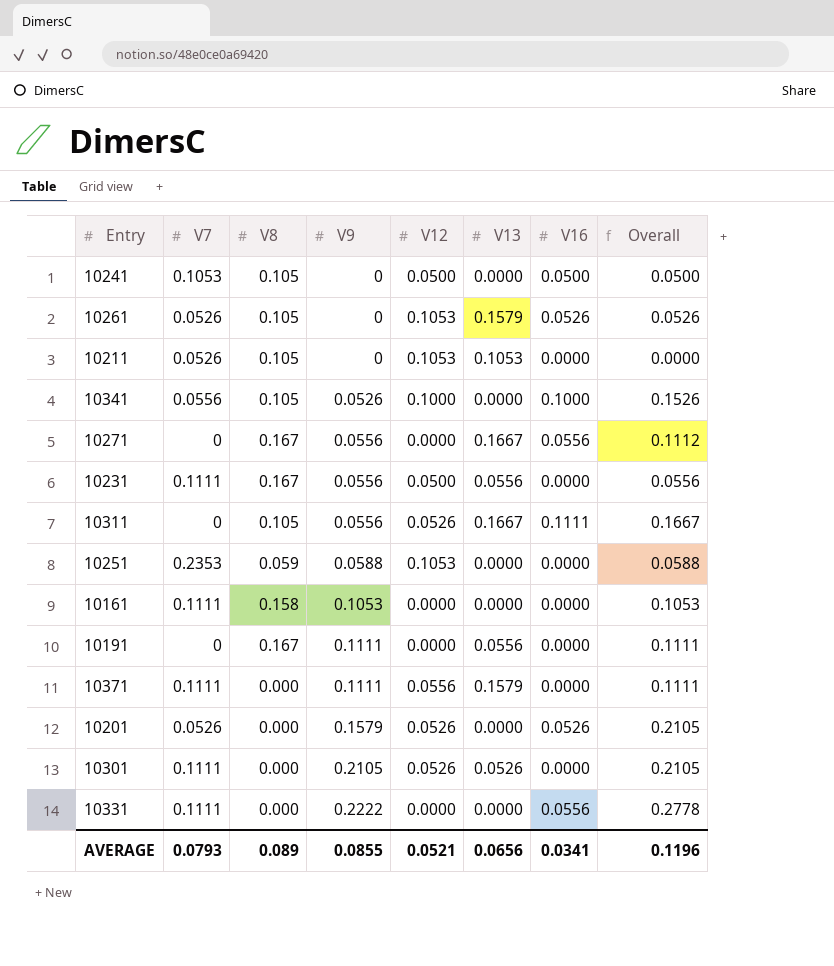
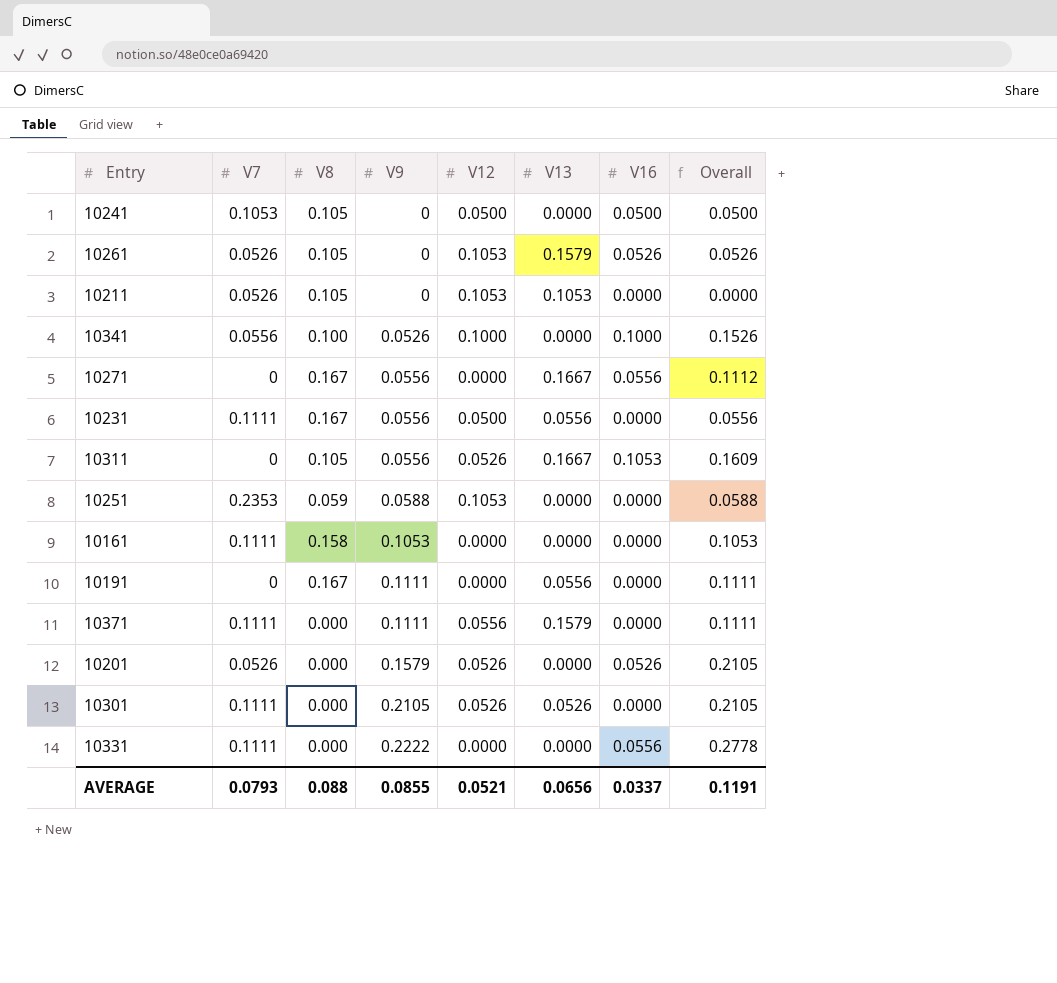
10341 | V8: 0.105 -> 0.100
10311 | V16: 0.1111 -> 0.1053
10311 | Overall: 0.1667 -> 0.1609
AVERAGE | V8: 0.089 -> 0.088
AVERAGE | V16: 0.0341 -> 0.0337
AVERAGE | Overall: 0.1196 -> 0.1191

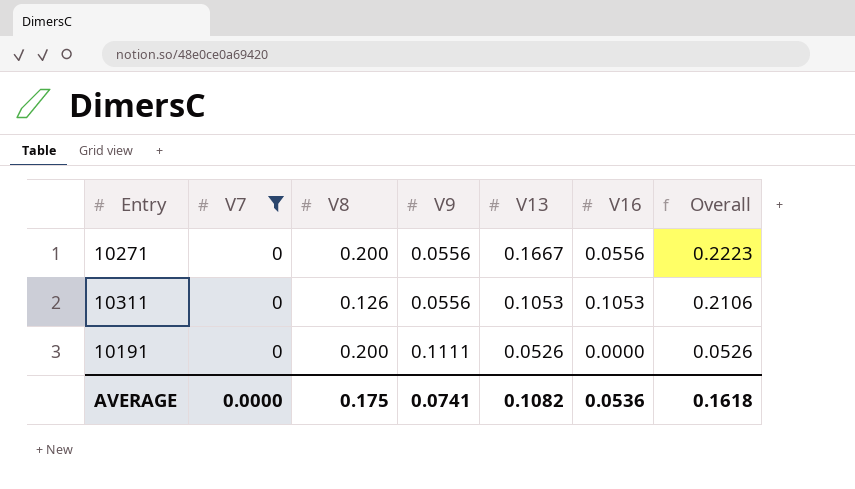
filter: none -> V7 = 0
column V12 | position: 5 -> none
column Overall | formula: [V9] + [V16] -> [V13] + [V16]
10271 | V8: 0.167 -> 0.200
10311 | V8: 0.105 -> 0.126
10311 | V13: 0.1667 -> 0.1053
10191 | V8: 0.167 -> 0.200
10191 | V13: 0.0556 -> 0.0526
AVERAGE | V7: 0.0793 -> 0.0000
AVERAGE | V8: 0.088 -> 0.175
AVERAGE | V9: 0.0855 -> 0.0741
AVERAGE | V13: 0.0656 -> 0.1082
AVERAGE | V16: 0.0337 -> 0.0536
AVERAGE | Overall: 0.1191 -> 0.1618

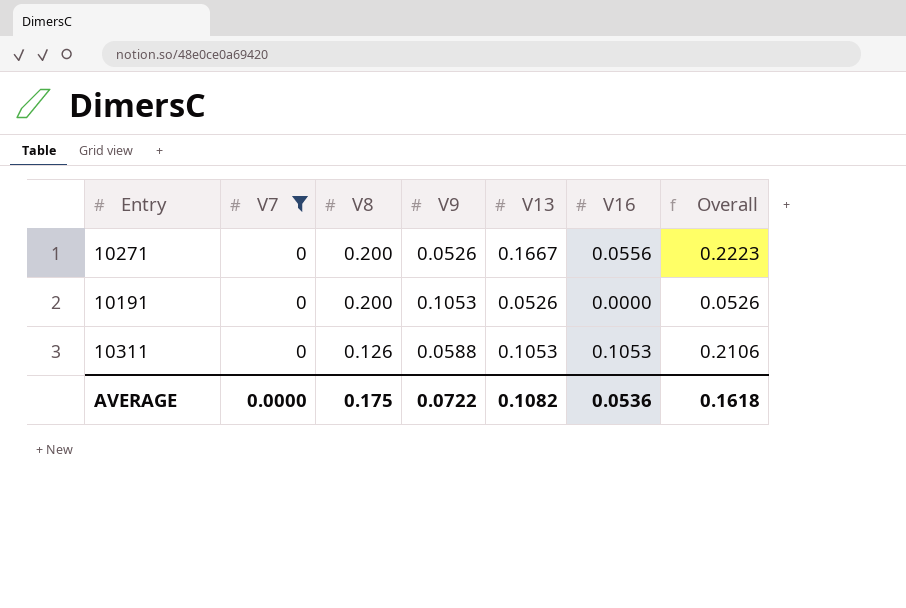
row order: V9 ascending -> V8 descending
10271 | V9: 0.0556 -> 0.0526
10191 | V9: 0.1111 -> 0.1053
10311 | V9: 0.0556 -> 0.0588
AVERAGE | V9: 0.0741 -> 0.0722

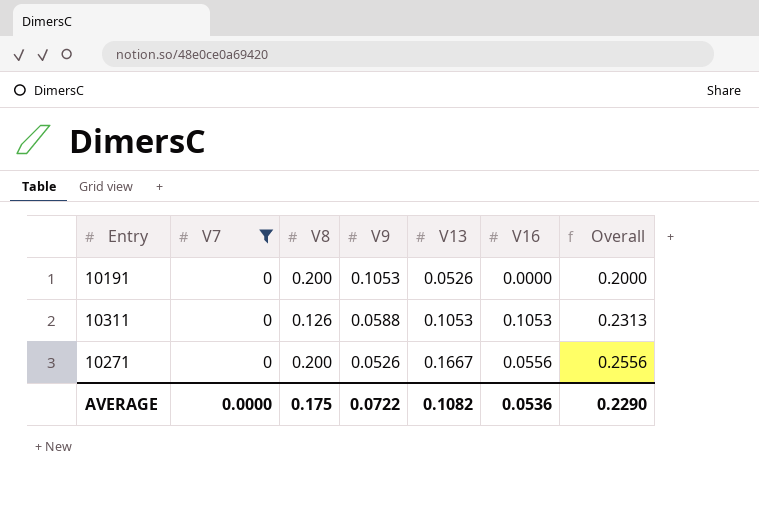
row order: V8 descending -> V9 descending
column Overall | formula: [V13] + [V16] -> [V8] + [V16]
AVERAGE | Overall: 0.1618 -> 0.2290

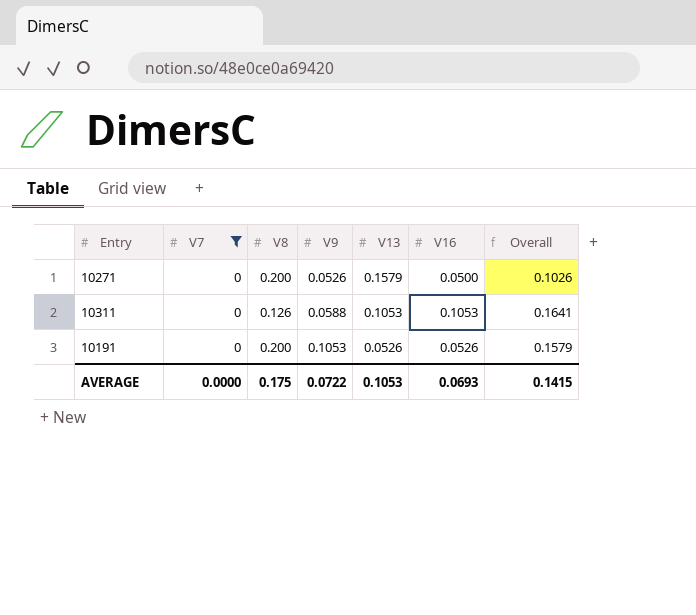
row order: V9 descending -> V9 ascending
column Overall | formula: [V8] + [V16] -> [V9] + [V16]
10271 | V13: 0.1667 -> 0.1579
10271 | V16: 0.0556 -> 0.0500
10191 | V16: 0.0000 -> 0.0526
AVERAGE | V13: 0.1082 -> 0.1053
AVERAGE | V16: 0.0536 -> 0.0693
AVERAGE | Overall: 0.2290 -> 0.1415

